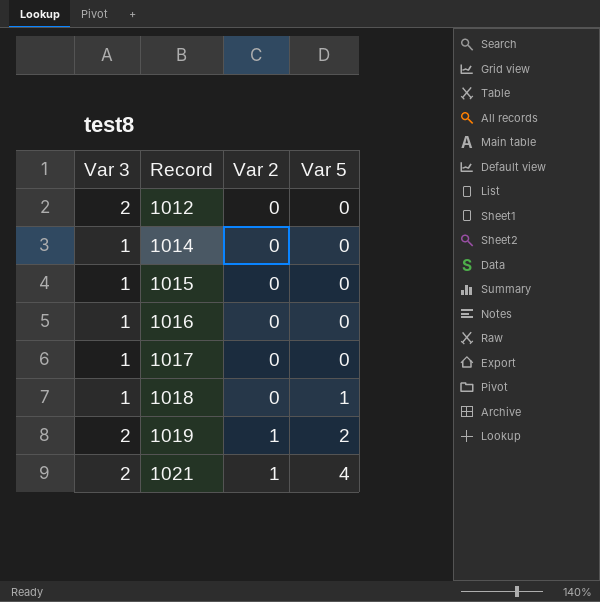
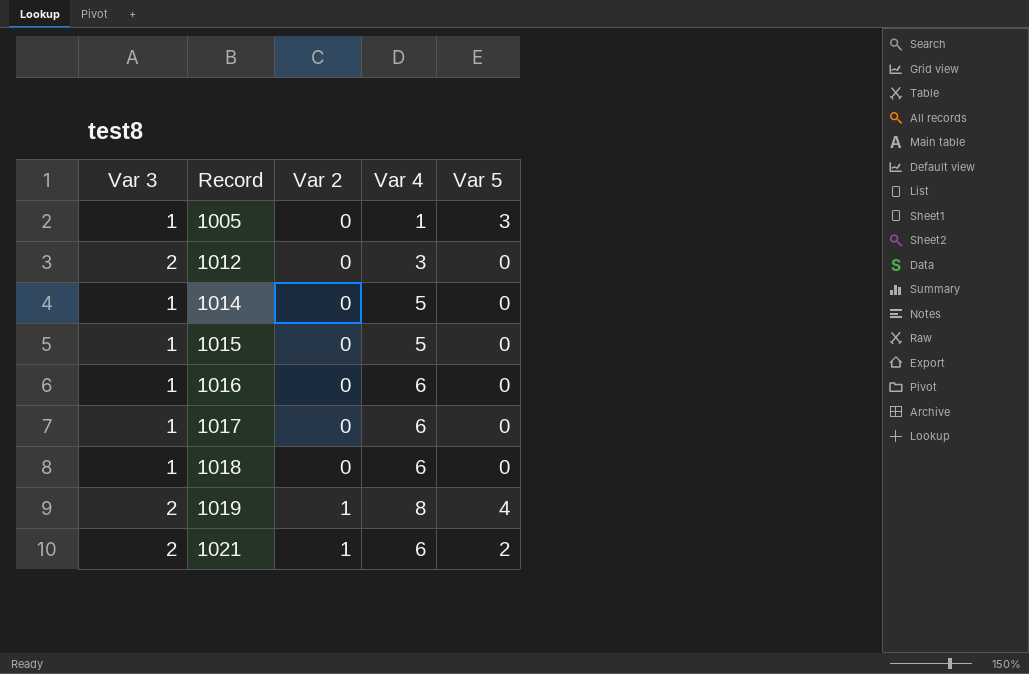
column Var 4 | position: none -> 4
row 1005: none -> 1 | 0 | 1 | 3
1018 | Var 5: 1 -> 0
1019 | Var 5: 2 -> 4
1021 | Var 5: 4 -> 2

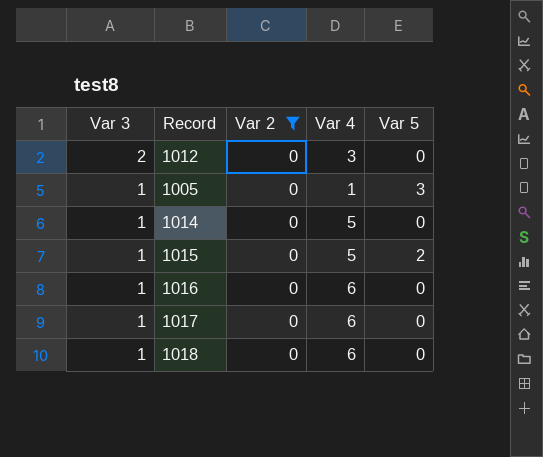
filter: none -> Var 2 = 0
row order: Record ascending -> Var 3 descending
1015 | Var 5: 0 -> 2

